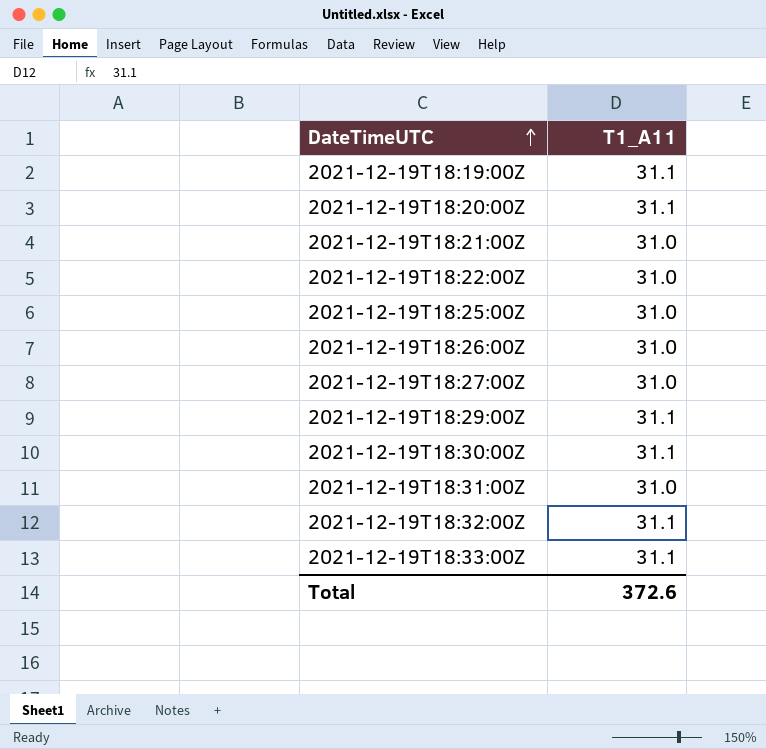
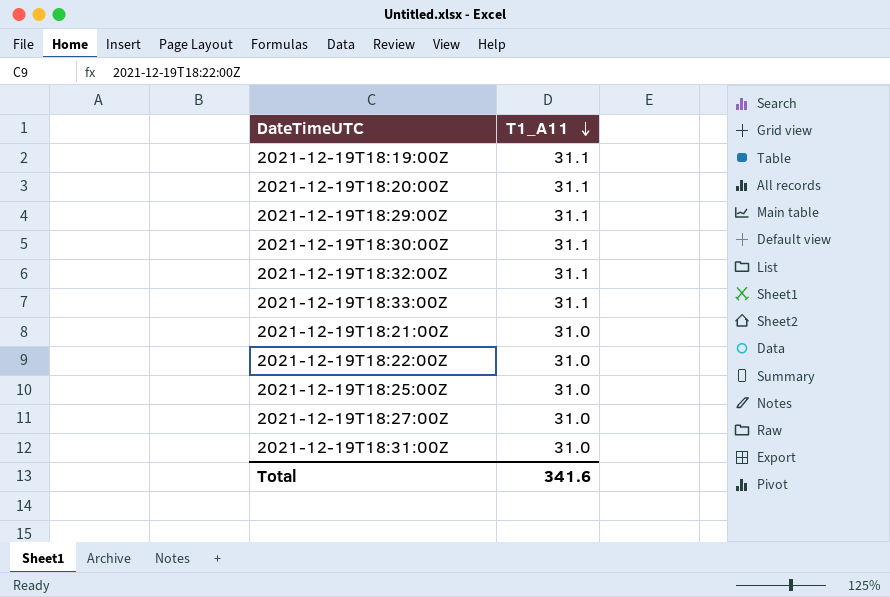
row order: DateTimeUTC ascending -> T1_A11 descending
row 2021-12-19T18:26:00Z: 31.0 -> none
Total | T1_A11: 372.6 -> 341.6

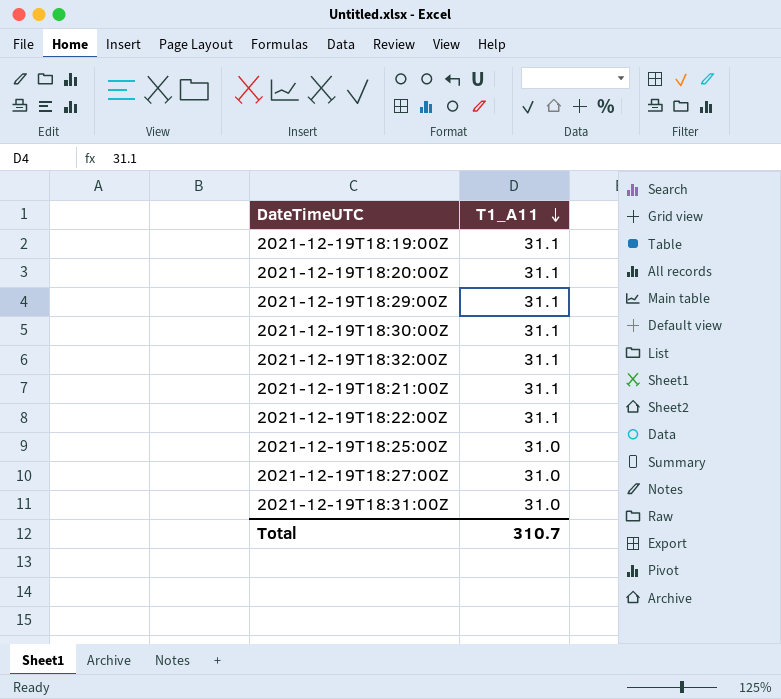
row 2021-12-19T18:33:00Z: 31.1 -> none
2021-12-19T18:21:00Z | T1_A11: 31.0 -> 31.1
2021-12-19T18:22:00Z | T1_A11: 31.0 -> 31.1
Total | T1_A11: 341.6 -> 310.7

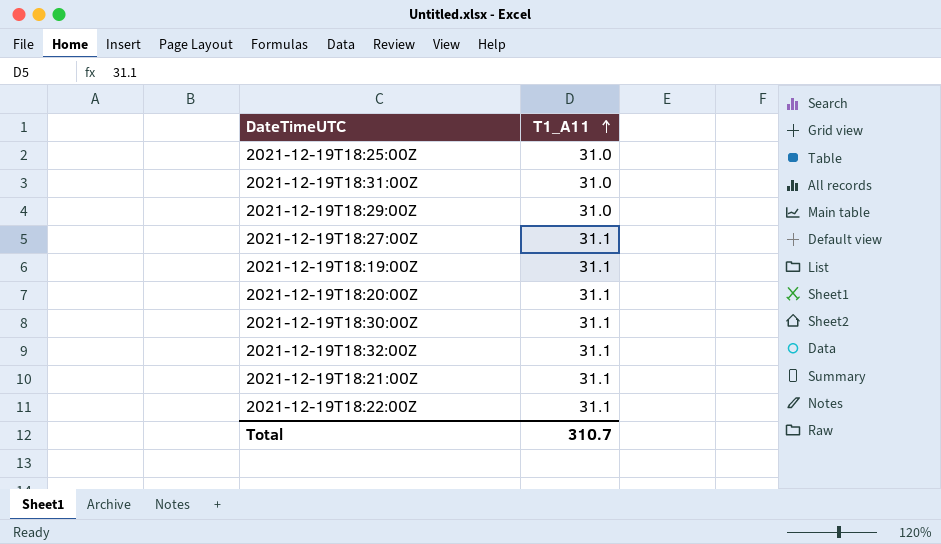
row order: T1_A11 descending -> T1_A11 ascending
2021-12-19T18:29:00Z | T1_A11: 31.1 -> 31.0
2021-12-19T18:27:00Z | T1_A11: 31.0 -> 31.1

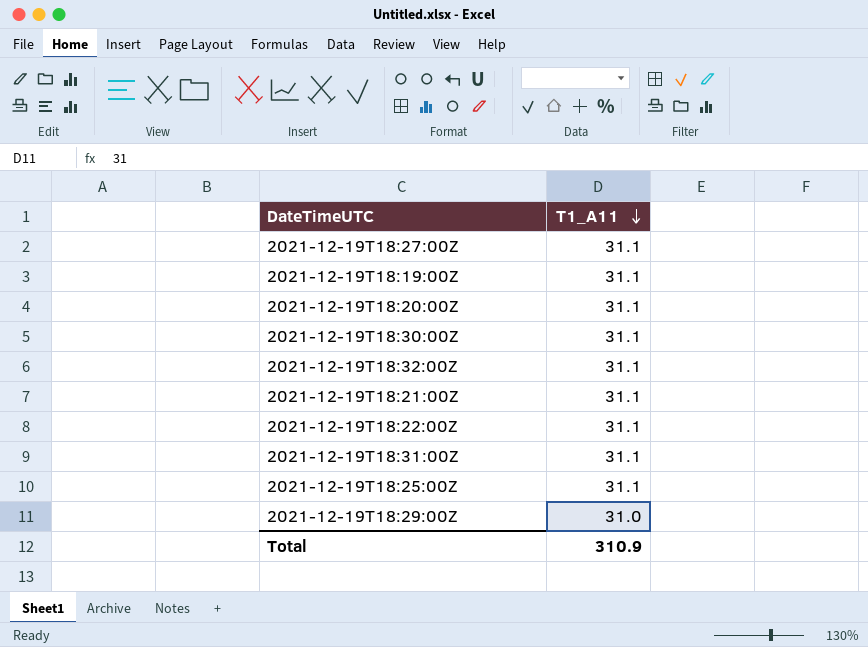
row order: T1_A11 ascending -> T1_A11 descending
2021-12-19T18:31:00Z | T1_A11: 31.0 -> 31.1
2021-12-19T18:25:00Z | T1_A11: 31.0 -> 31.1
Total | T1_A11: 310.7 -> 310.9

